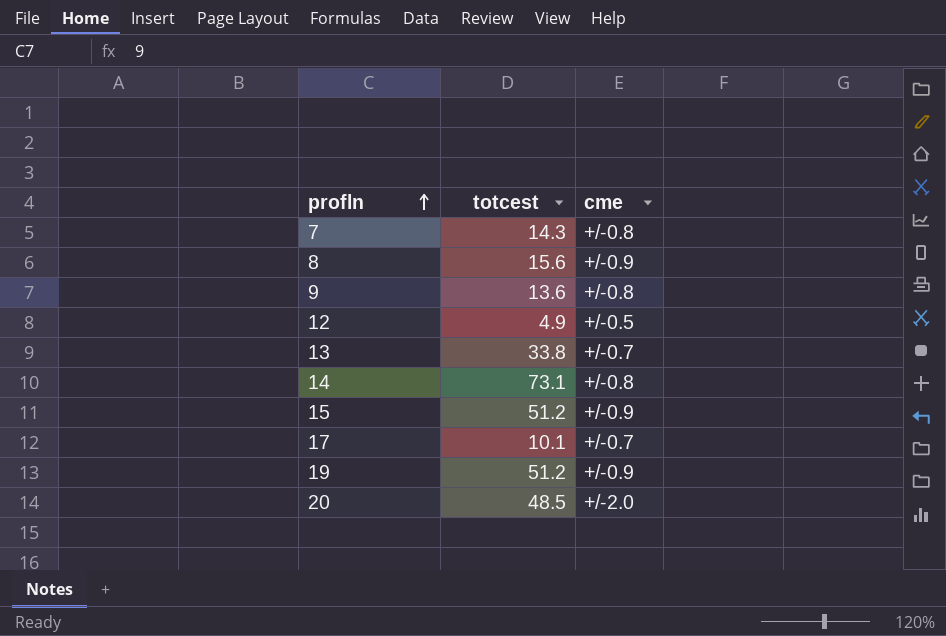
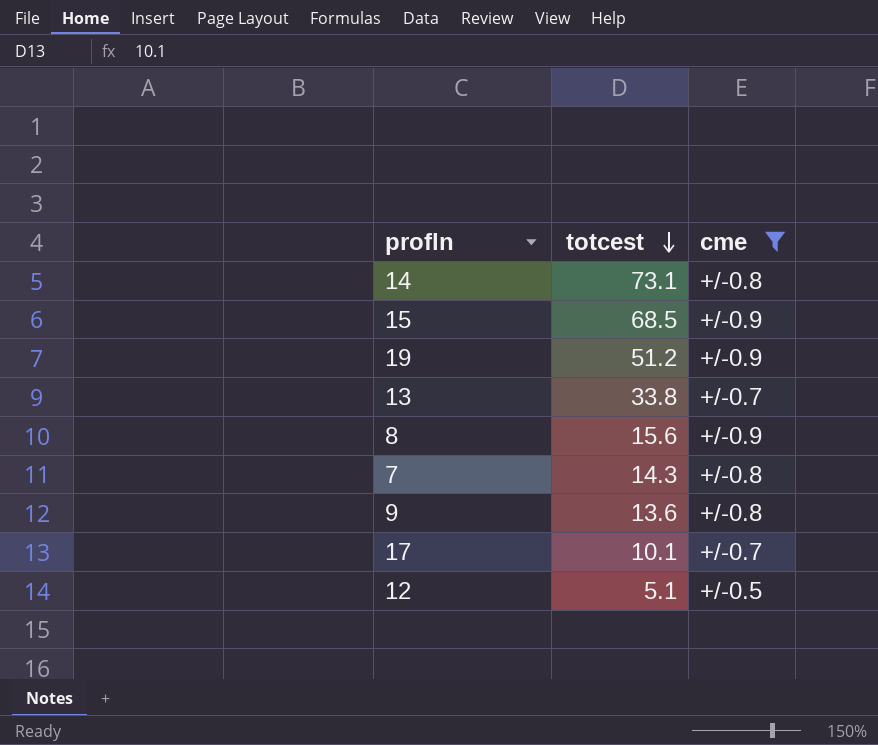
filter: none -> cme != +/-2.0
row order: profln ascending -> totcest descending
15 | totcest: 51.2 -> 68.5
12 | totcest: 4.9 -> 5.1

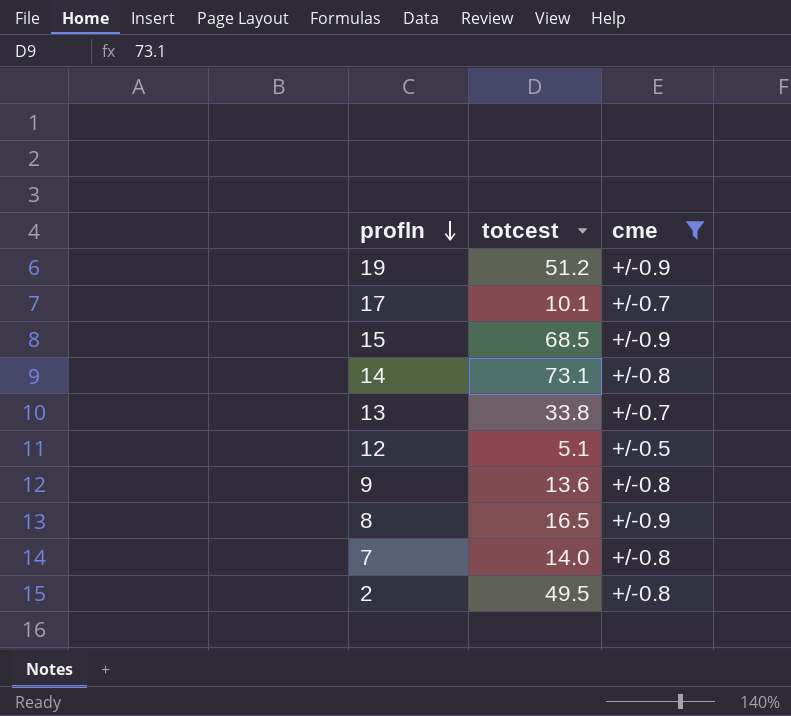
row order: totcest descending -> profln descending
8 | totcest: 15.6 -> 16.5
7 | totcest: 14.3 -> 14.0
row 2: none -> 49.5 | +/-0.8

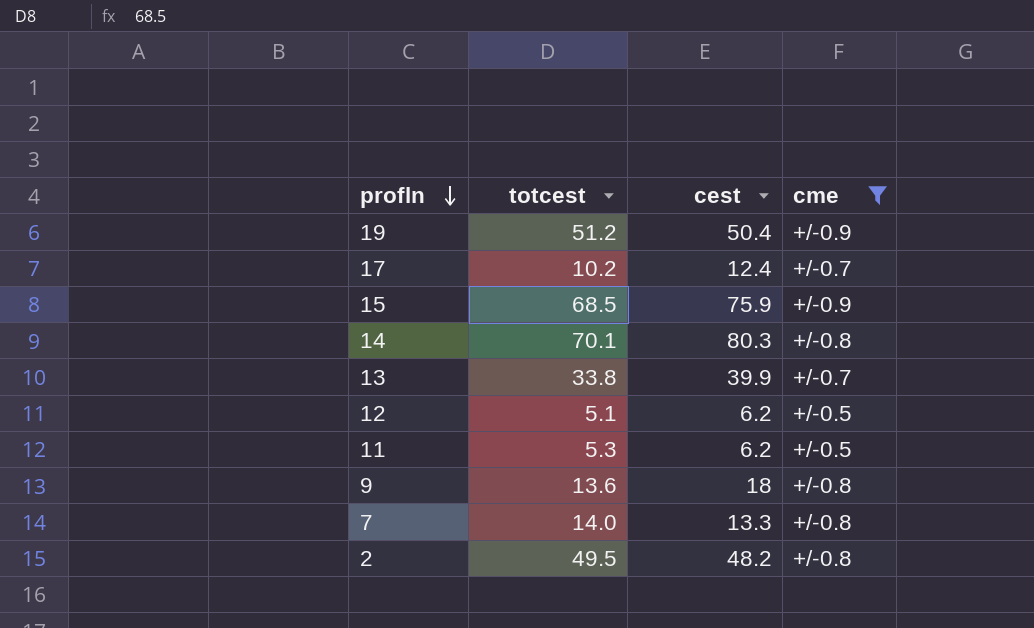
column cest | position: none -> 3
row 8: 16.5 | +/-0.9 -> none
17 | totcest: 10.1 -> 10.2
14 | totcest: 73.1 -> 70.1
row 11: none -> 5.3 | 6.2 | +/-0.5

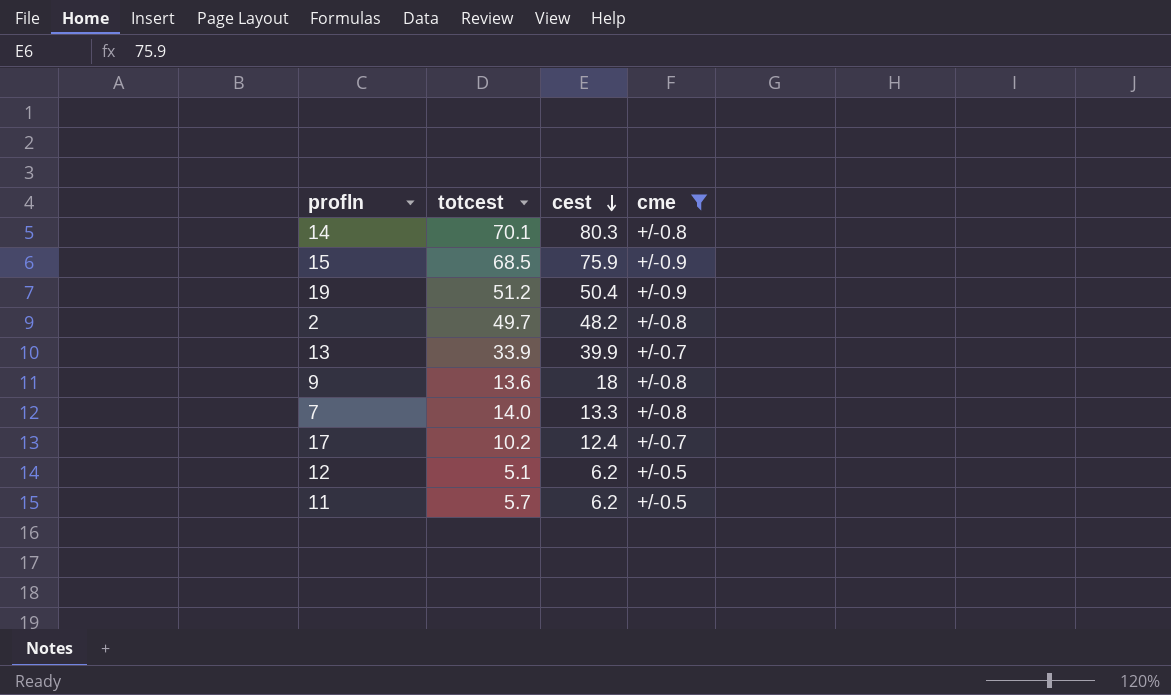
row order: profln descending -> cest descending
2 | totcest: 49.5 -> 49.7
13 | totcest: 33.8 -> 33.9
11 | totcest: 5.3 -> 5.7

